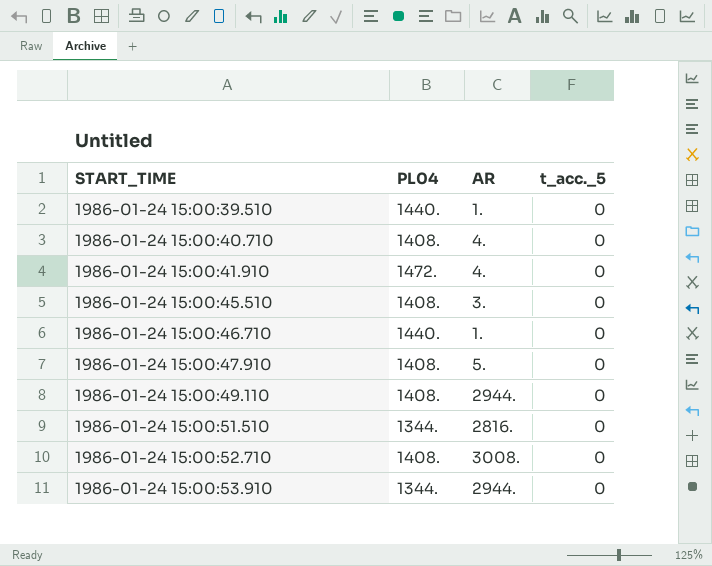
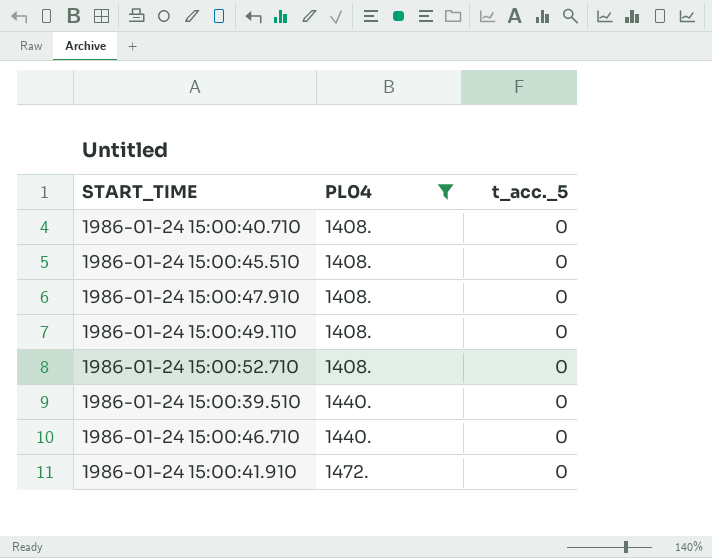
filter: none -> PL04 != 1344.
row order: START_TIME ascending -> PL04 ascending
column AR | position: 3 -> none

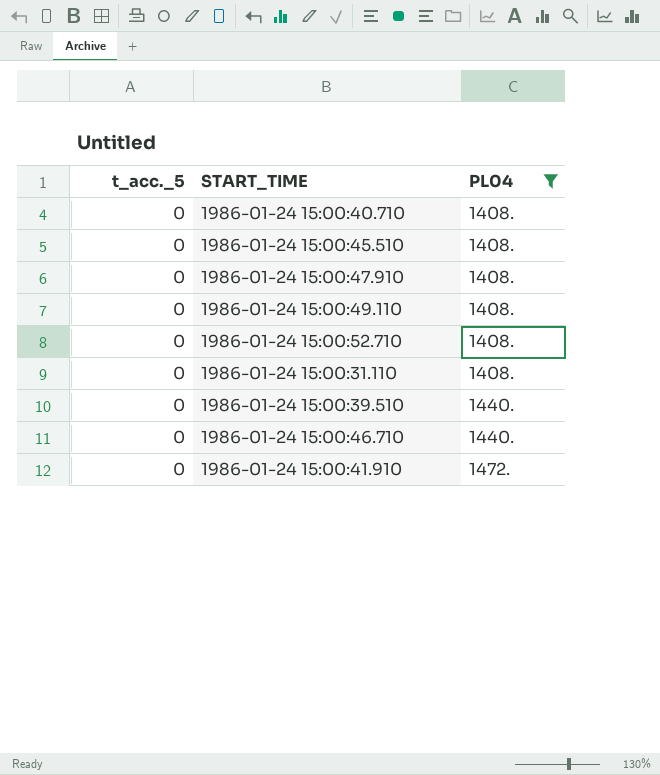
column t_acc._5 | position: 3 -> 1
row 1986-01-24 15:00:31.110: none -> 0 | 1408.

